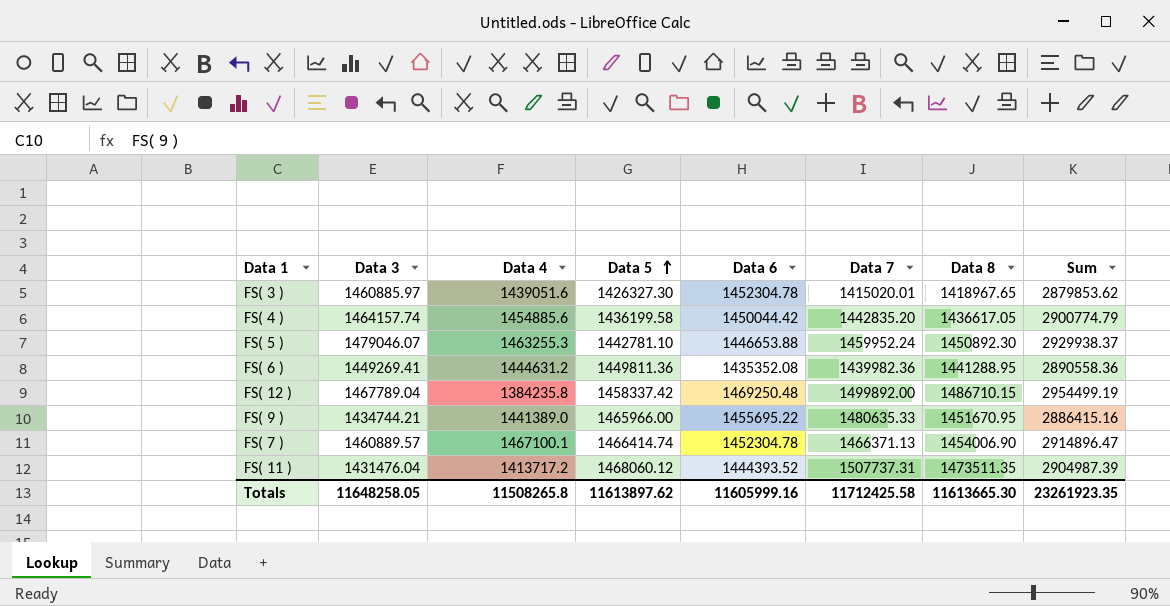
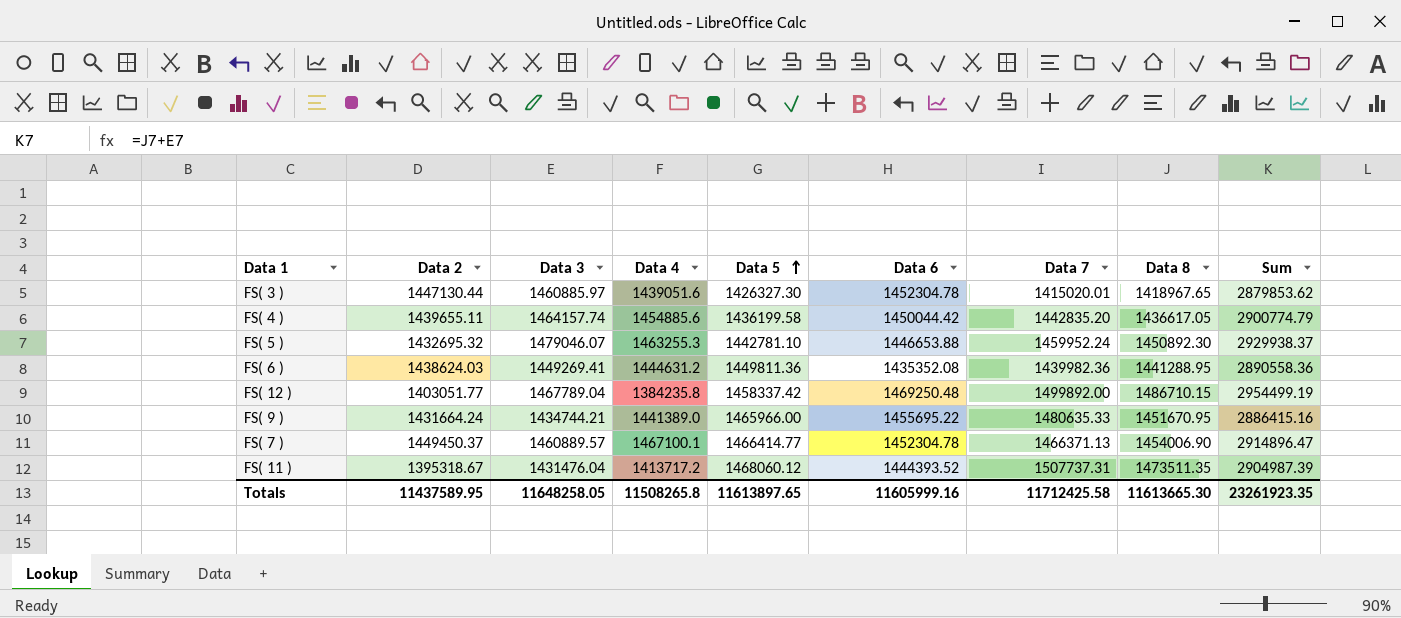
column Data 2 | position: none -> 2
FS( 7 ) | Data 5: 1466414.74 -> 1466414.77
Totals | Data 5: 11613897.62 -> 11613897.65

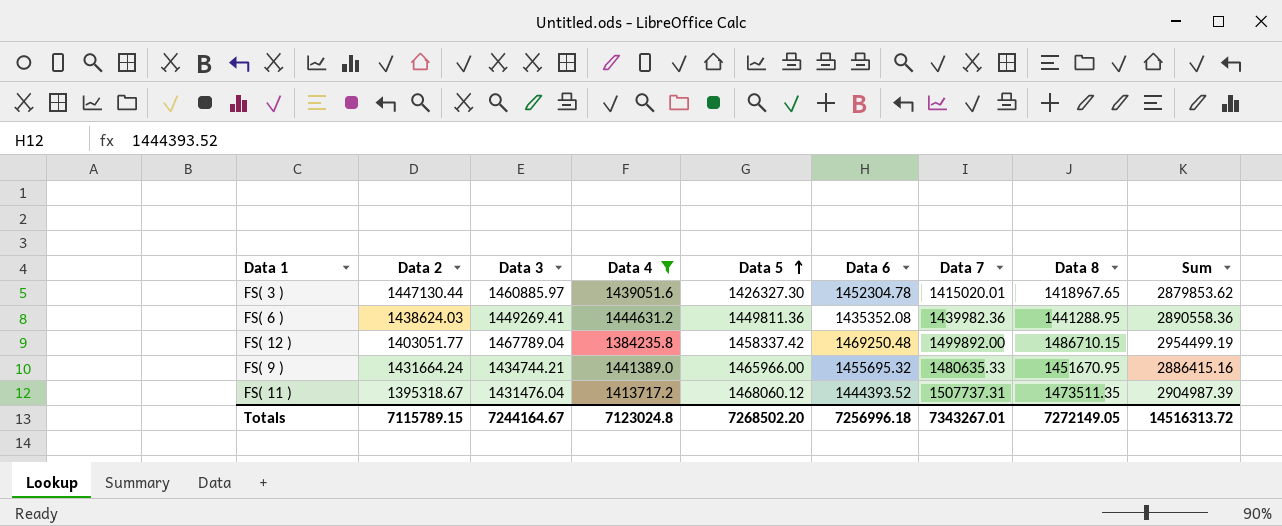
filter: none -> Data 4 <= 1444631.2
FS( 9 ) | Data 6: 1455695.22 -> 1455695.32
Totals | Data 2: 11437589.95 -> 7115789.15
Totals | Data 3: 11648258.05 -> 7244164.67
Totals | Data 4: 11508265.8 -> 7123024.8
Totals | Data 5: 11613897.65 -> 7268502.20
Totals | Data 6: 11605999.16 -> 7256996.18
Totals | Data 7: 11712425.58 -> 7343267.01
Totals | Data 8: 11613665.30 -> 7272149.05
Totals | Sum: 23261923.35 -> 14516313.72

